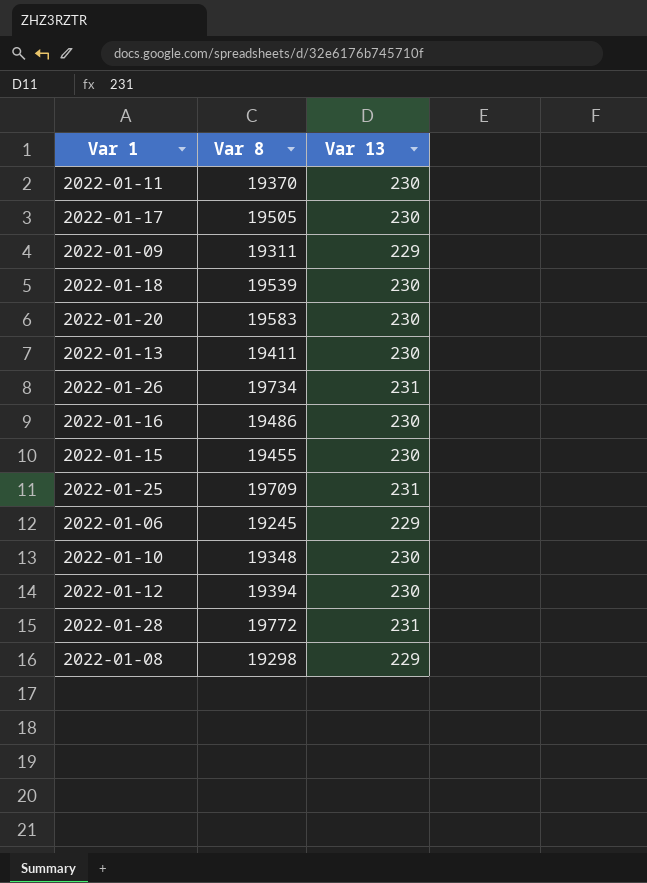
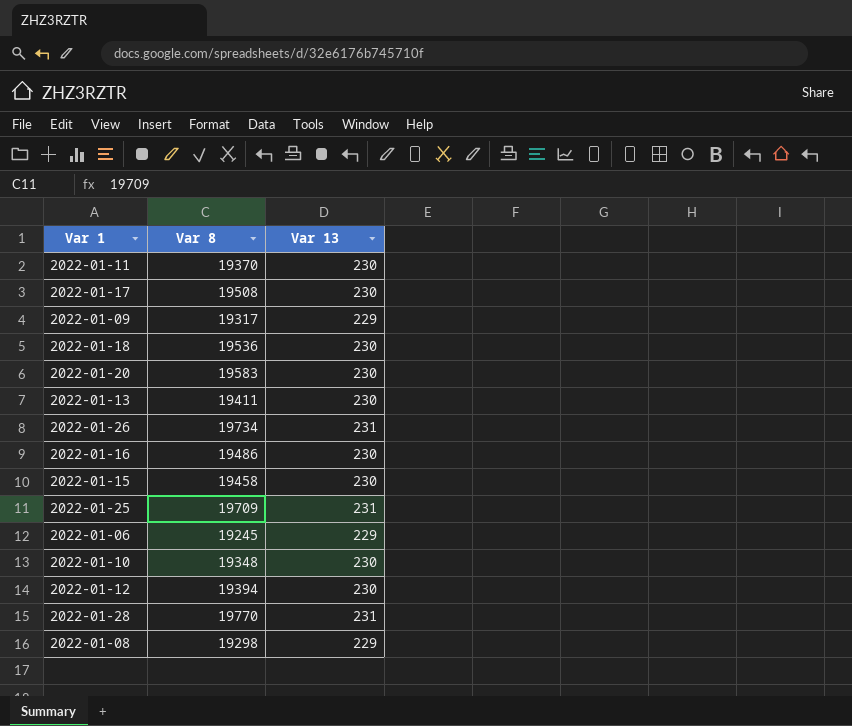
2022-01-17 | Var 8: 19505 -> 19508
2022-01-09 | Var 8: 19311 -> 19317
2022-01-18 | Var 8: 19539 -> 19536
2022-01-15 | Var 8: 19455 -> 19458
2022-01-28 | Var 8: 19772 -> 19770

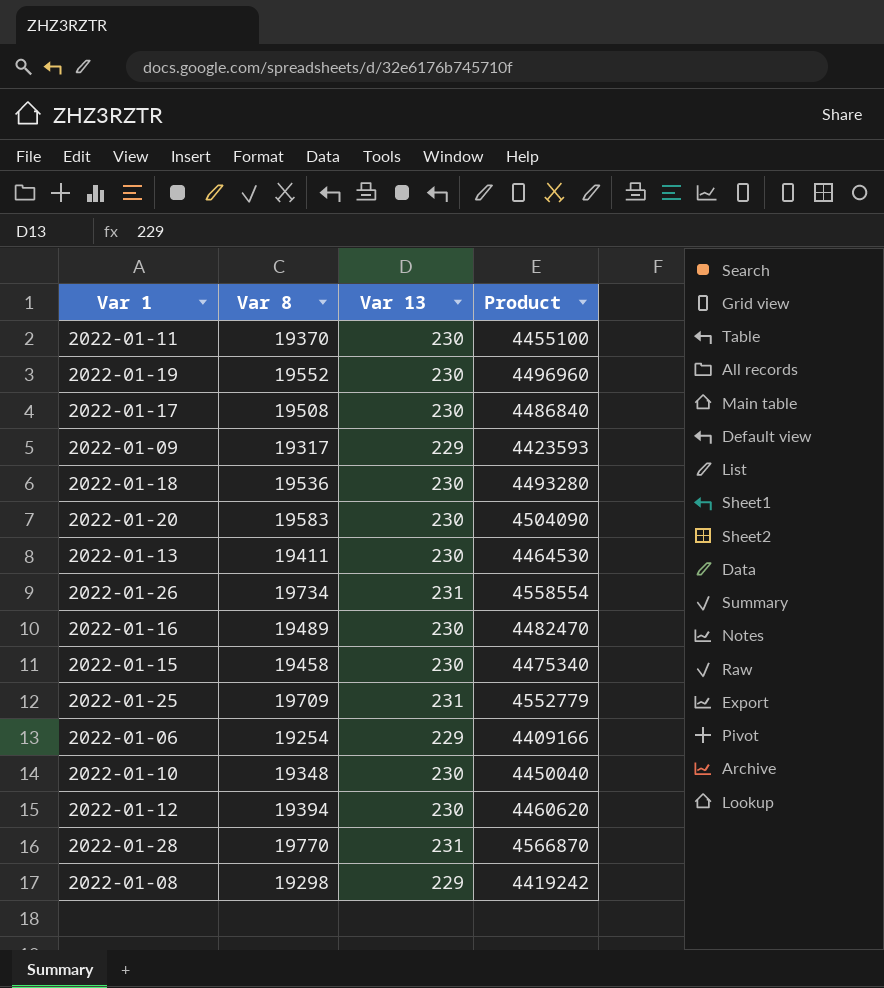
column Product | formula: none -> [Var 8] * [Var 13]
row 2022-01-19: none -> 19552 | 230 | 4496960
2022-01-16 | Var 8: 19486 -> 19489
2022-01-06 | Var 8: 19245 -> 19254

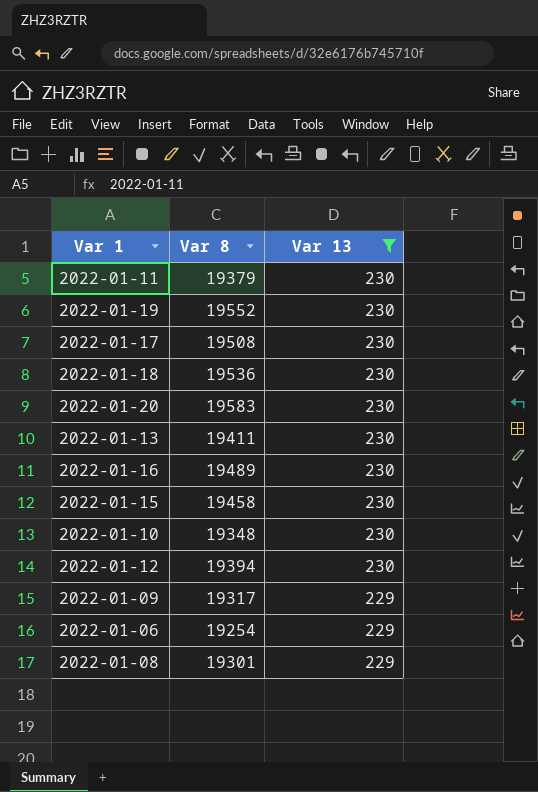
filter: none -> Var 13 != 231
row order: none -> Var 13 descending
column Product | formula: [Var 8] * [Var 13] -> none
2022-01-11 | Var 8: 19370 -> 19379
2022-01-08 | Var 8: 19298 -> 19301

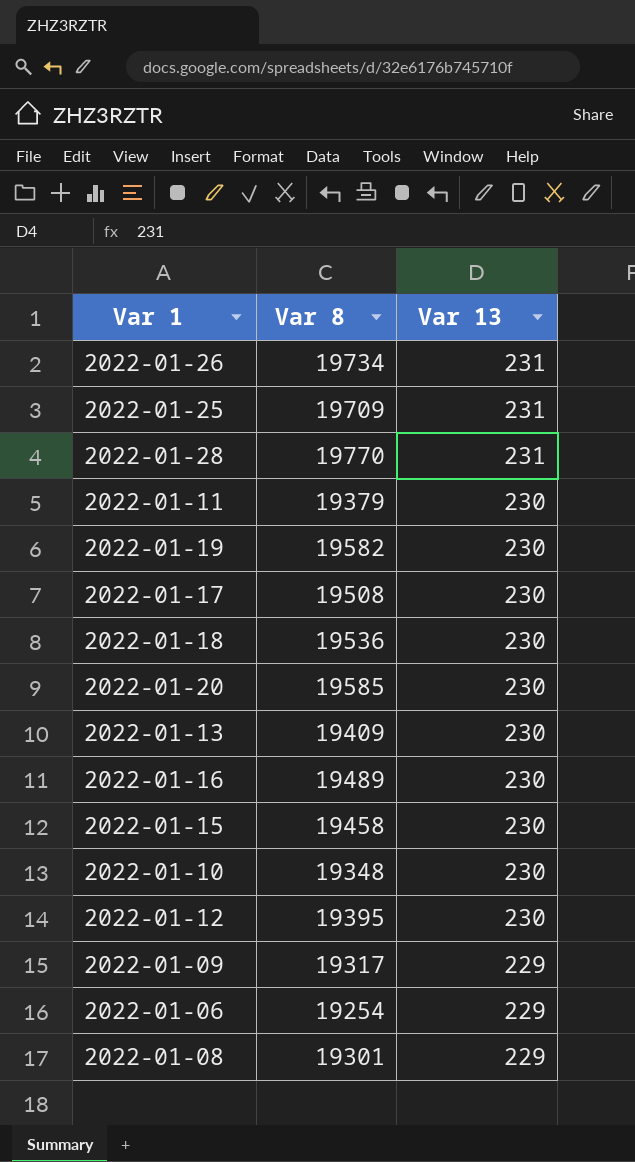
filter: Var 13 != 231 -> none
2022-01-19 | Var 8: 19552 -> 19582
2022-01-20 | Var 8: 19583 -> 19585
2022-01-13 | Var 8: 19411 -> 19409
2022-01-12 | Var 8: 19394 -> 19395

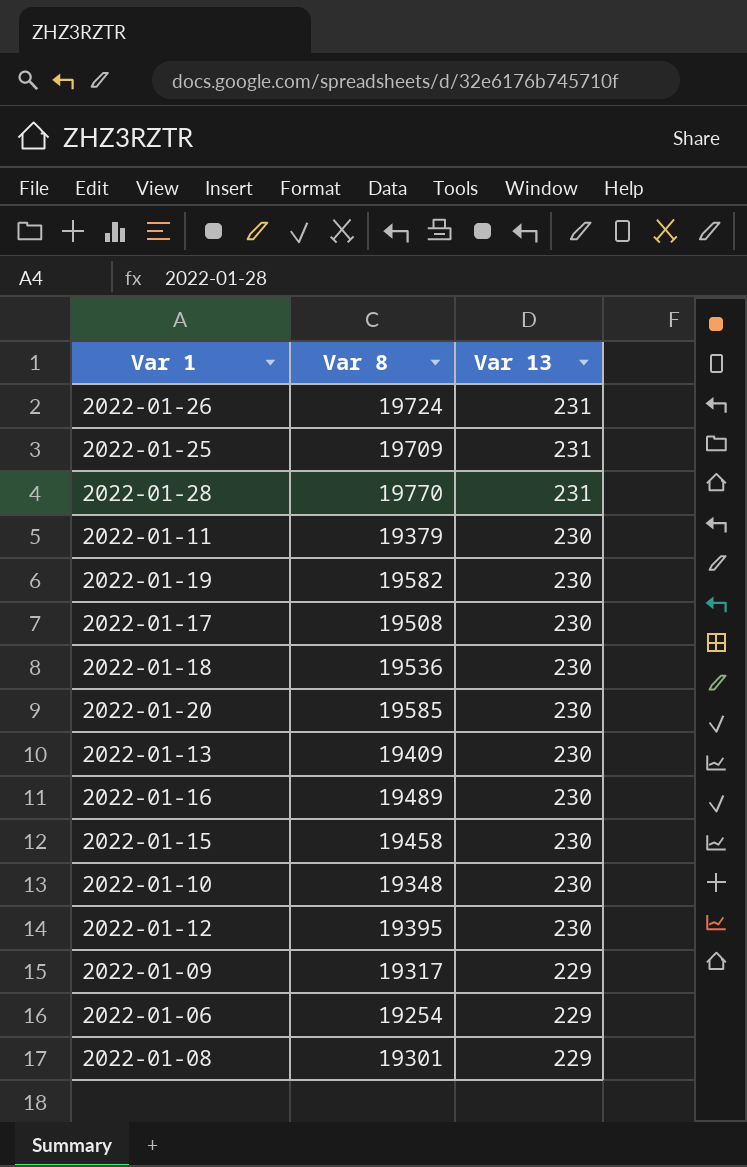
2022-01-26 | Var 8: 19734 -> 19724

